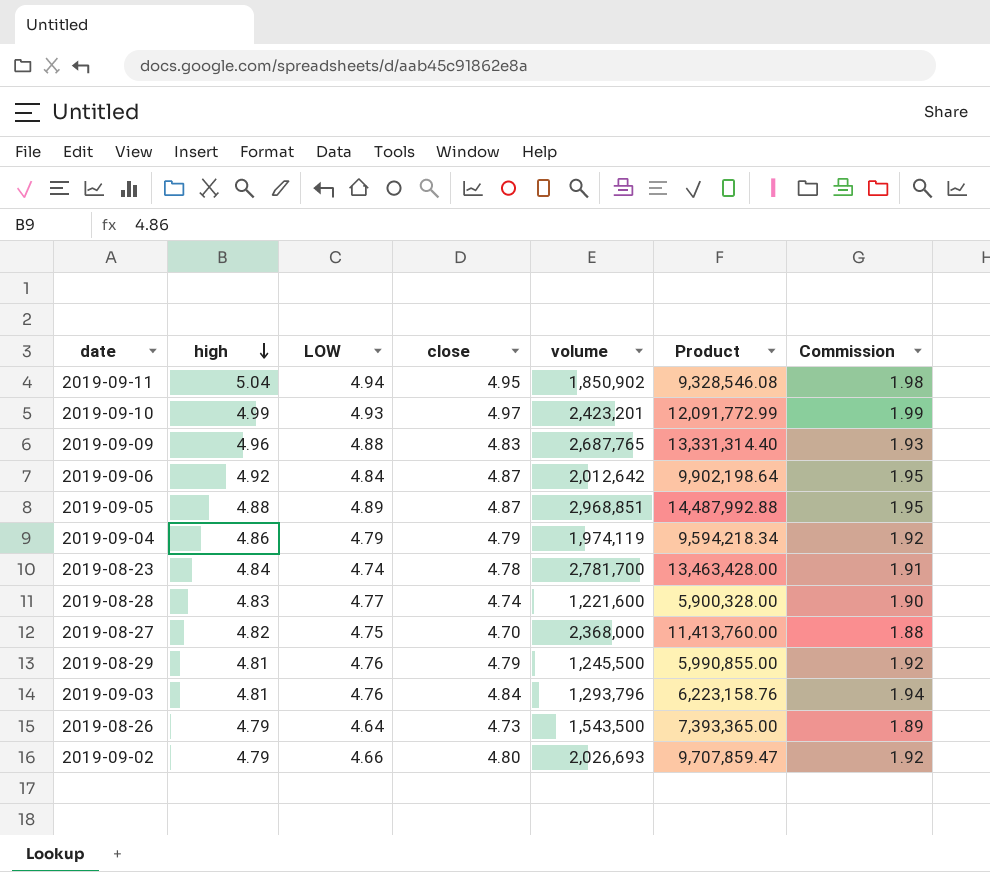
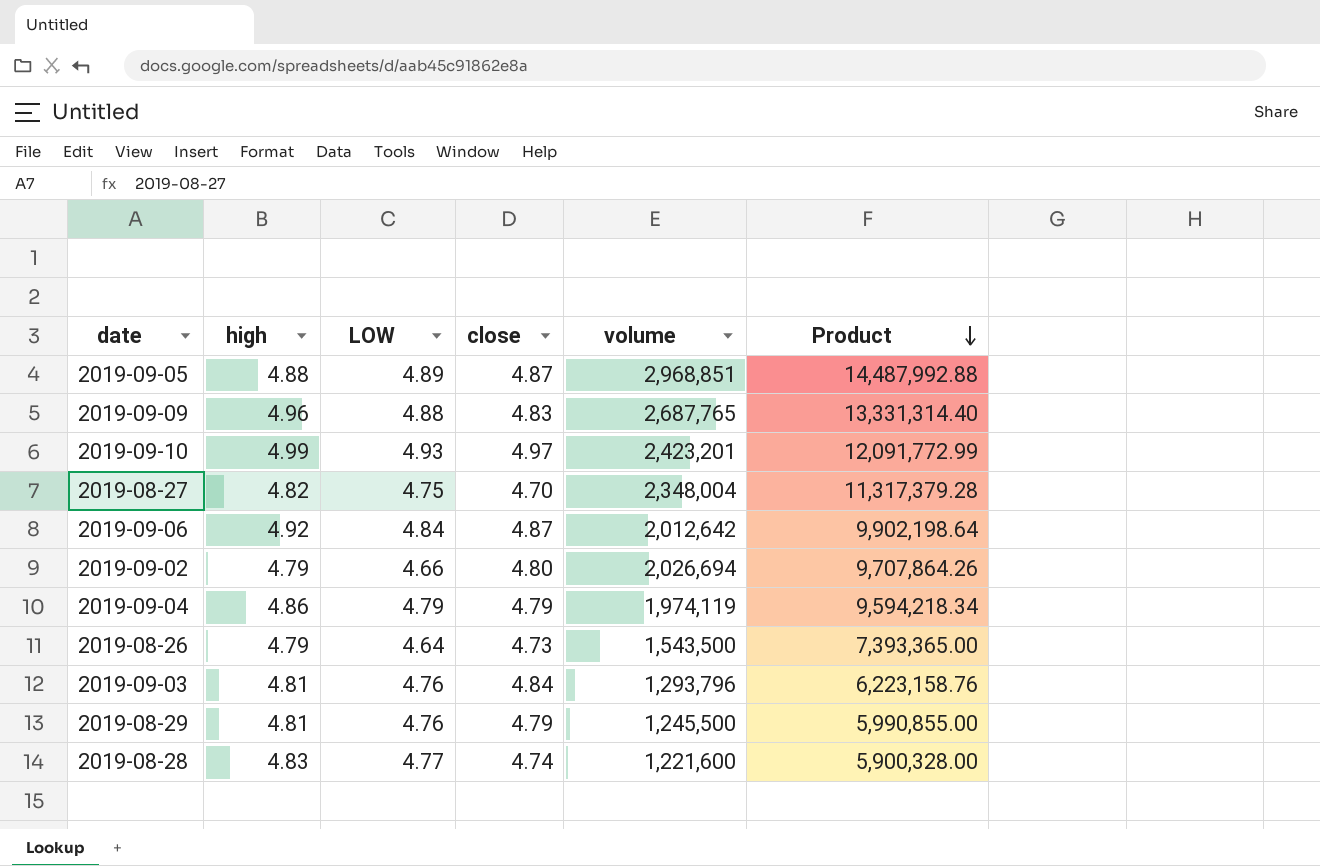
row order: high descending -> Product descending
column Commission | formula: [close] * 0.4 -> none
row 2019-09-11: 5.04 | 4.94 | 4.95 | 1,850,902 | 9,328,546.08 | 1.98 -> none
row 2019-08-23: 4.84 | 4.74 | 4.78 | 2,781,700 | 13,463,428.00 | 1.91 -> none
2019-08-27 | volume: 2,368,000 -> 2,348,004
2019-08-27 | Product: 11,413,760.00 -> 11,317,379.28
2019-09-02 | volume: 2,026,693 -> 2,026,694
2019-09-02 | Product: 9,707,859.47 -> 9,707,864.26

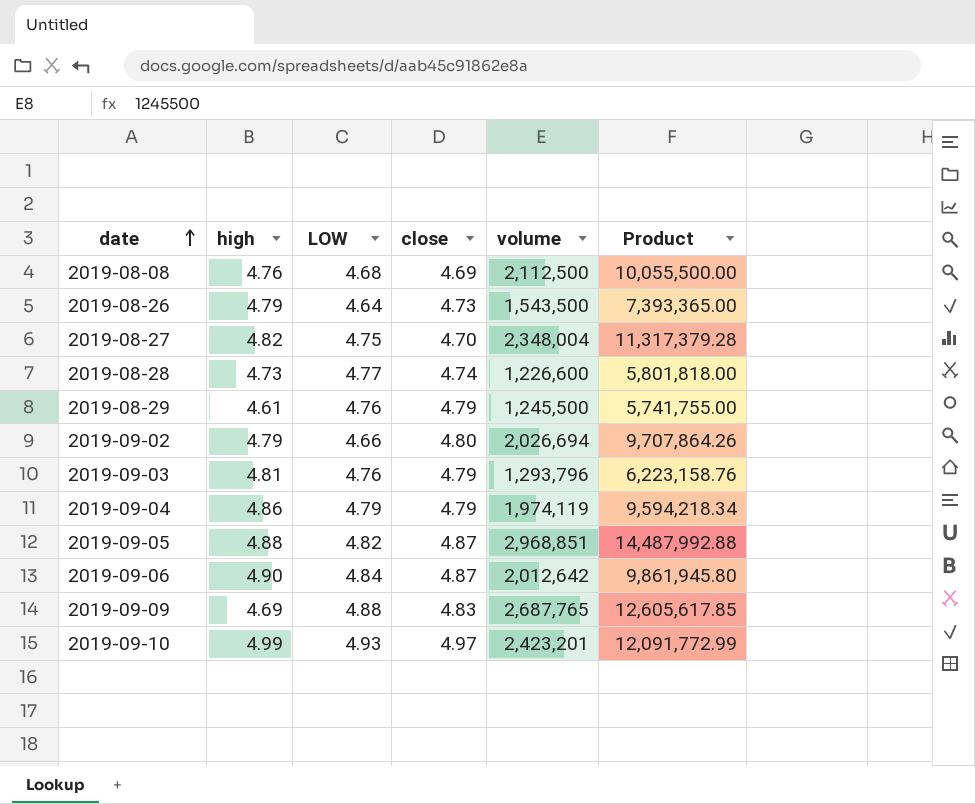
row order: Product descending -> date ascending
row 2019-08-08: none -> 4.76 | 4.68 | 4.69 | 2,112,500 | 10,055,500.00
2019-08-28 | high: 4.83 -> 4.73
2019-08-28 | volume: 1,221,600 -> 1,226,600
2019-08-28 | Product: 5,900,328.00 -> 5,801,818.00
2019-08-29 | high: 4.81 -> 4.61
2019-08-29 | Product: 5,990,855.00 -> 5,741,755.00
2019-09-03 | close: 4.84 -> 4.79
2019-09-05 | LOW: 4.89 -> 4.82
2019-09-06 | high: 4.92 -> 4.90
2019-09-06 | Product: 9,902,198.64 -> 9,861,945.80
2019-09-09 | high: 4.96 -> 4.69
2019-09-09 | Product: 13,331,314.40 -> 12,605,617.85

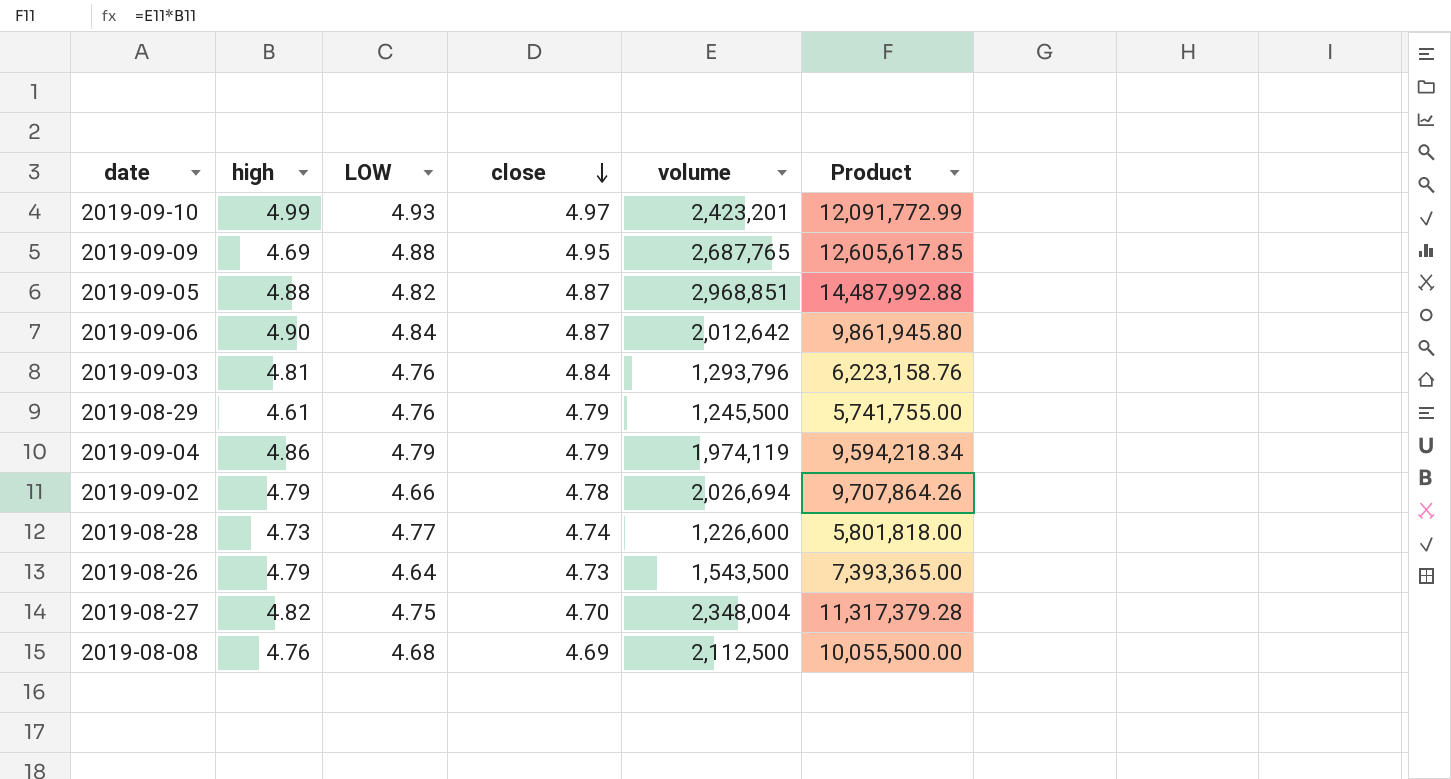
row order: date ascending -> close descending
2019-09-09 | close: 4.83 -> 4.95
2019-09-03 | close: 4.79 -> 4.84
2019-09-02 | close: 4.80 -> 4.78

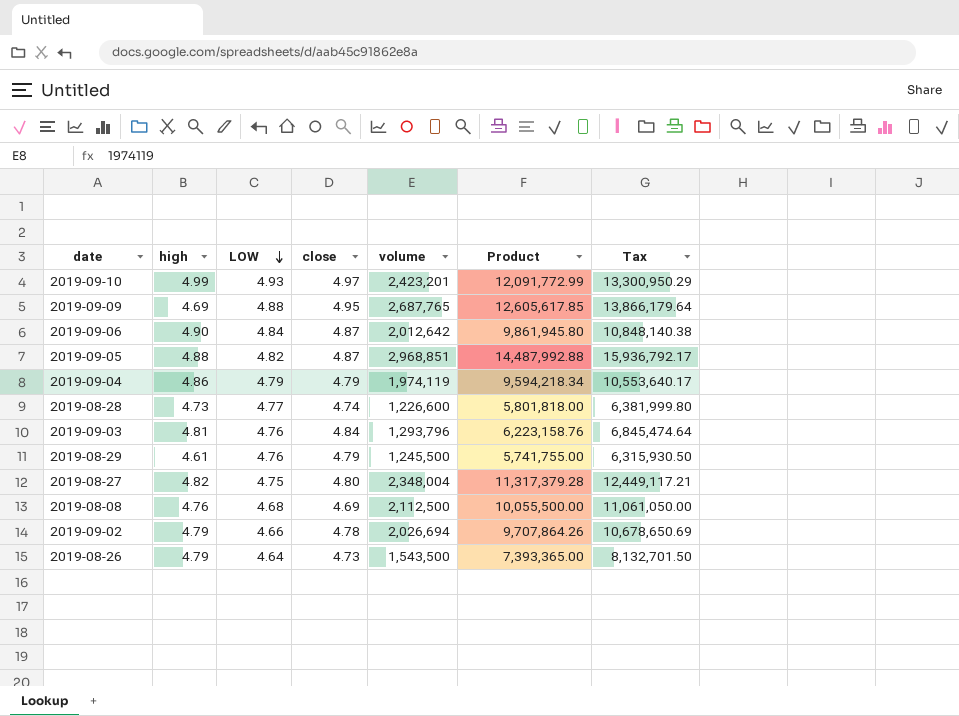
row order: close descending -> LOW descending
column Tax | formula: none -> [Product] * 1.1
2019-08-27 | close: 4.70 -> 4.80

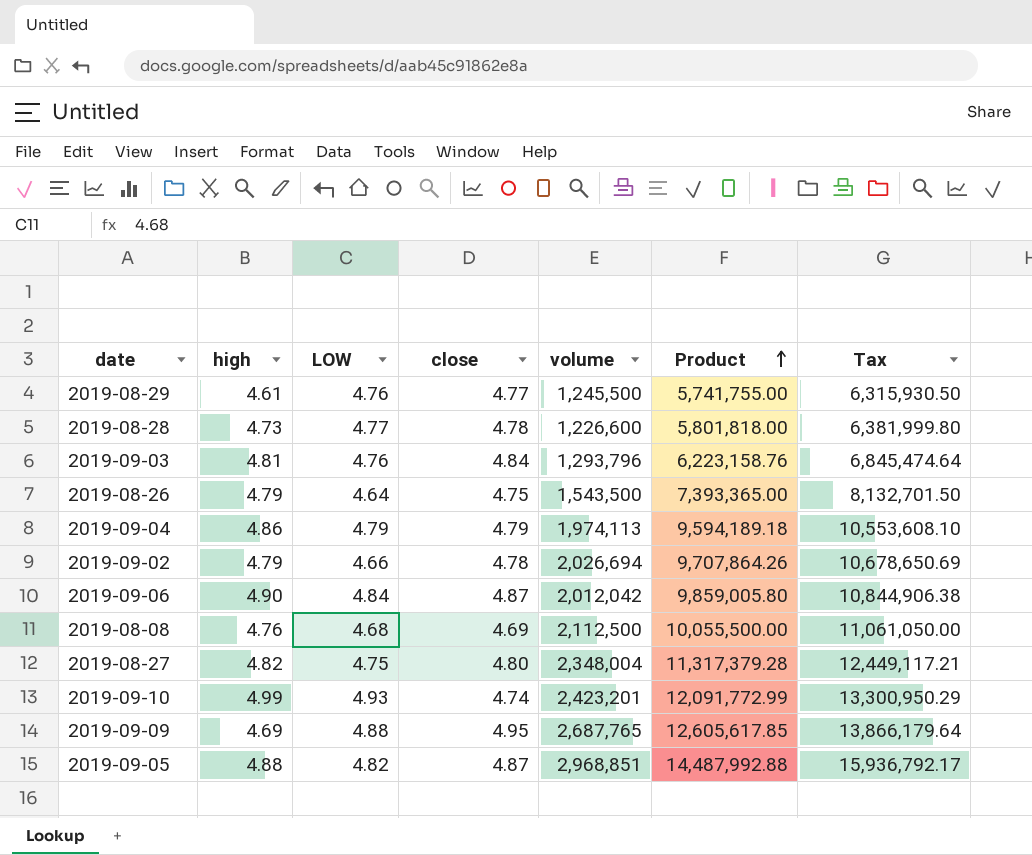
row order: LOW descending -> Product ascending
2019-08-29 | close: 4.79 -> 4.77
2019-08-28 | close: 4.74 -> 4.78
2019-08-26 | close: 4.73 -> 4.75
2019-09-04 | volume: 1,974,119 -> 1,974,113
2019-09-04 | Product: 9,594,218.34 -> 9,594,189.18
2019-09-04 | Tax: 10,553,640.17 -> 10,553,608.10
2019-09-06 | volume: 2,012,642 -> 2,012,042
2019-09-06 | Product: 9,861,945.80 -> 9,859,005.80
2019-09-06 | Tax: 10,848,140.38 -> 10,844,906.38
2019-09-10 | close: 4.97 -> 4.74

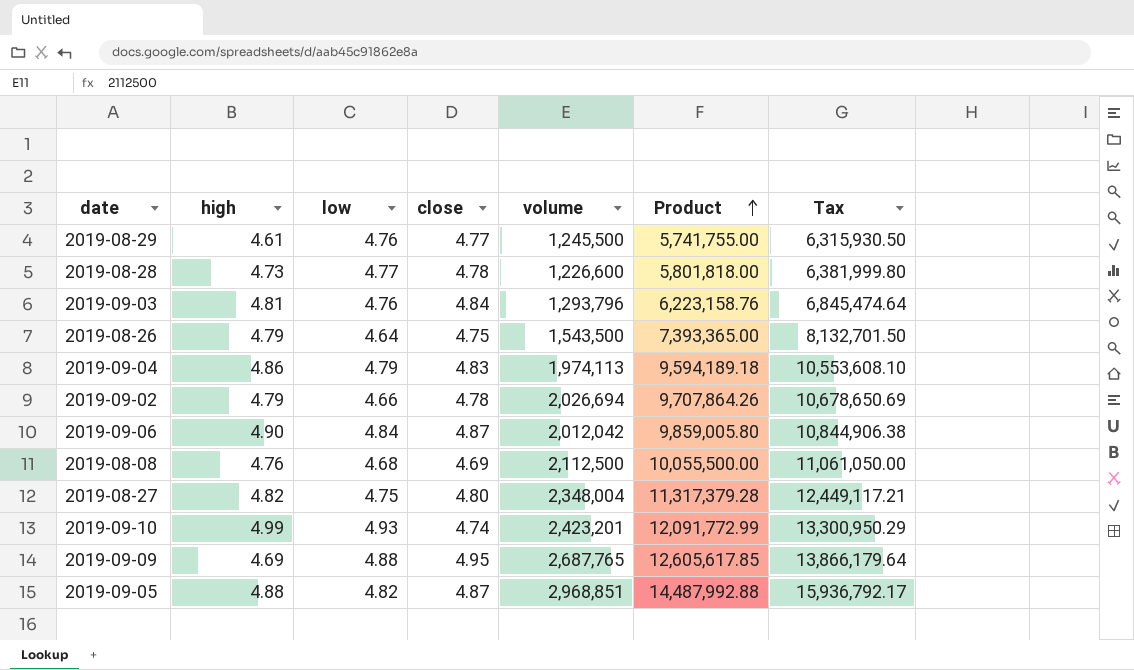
column name: LOW -> low
2019-09-04 | close: 4.79 -> 4.83

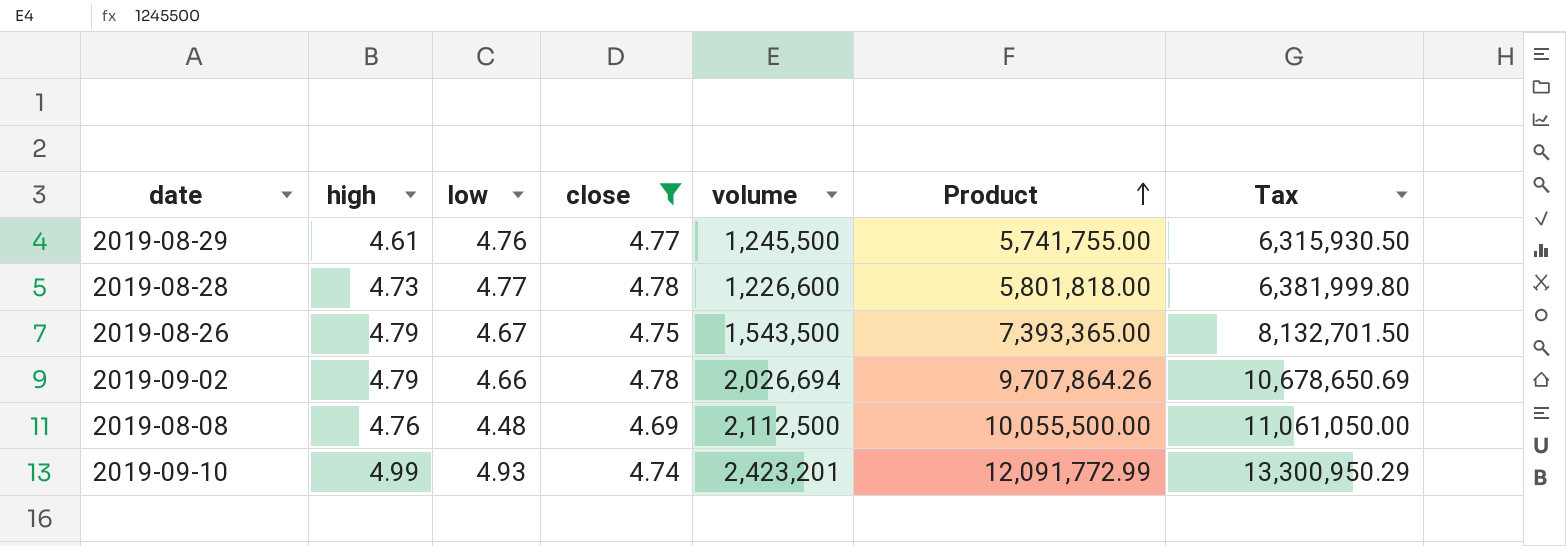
filter: none -> close <= 4.78
2019-08-26 | low: 4.64 -> 4.67
2019-08-08 | low: 4.68 -> 4.48

